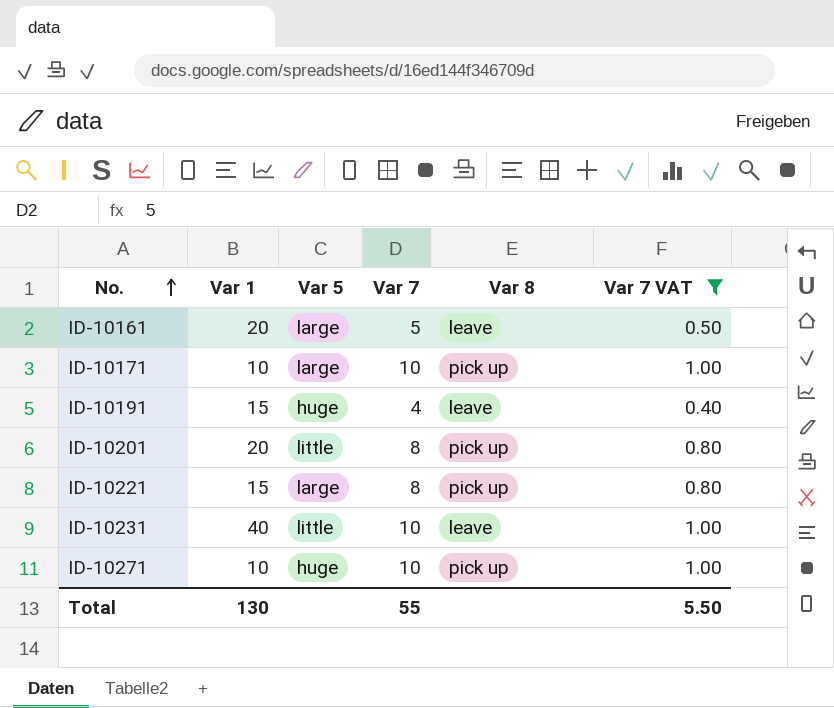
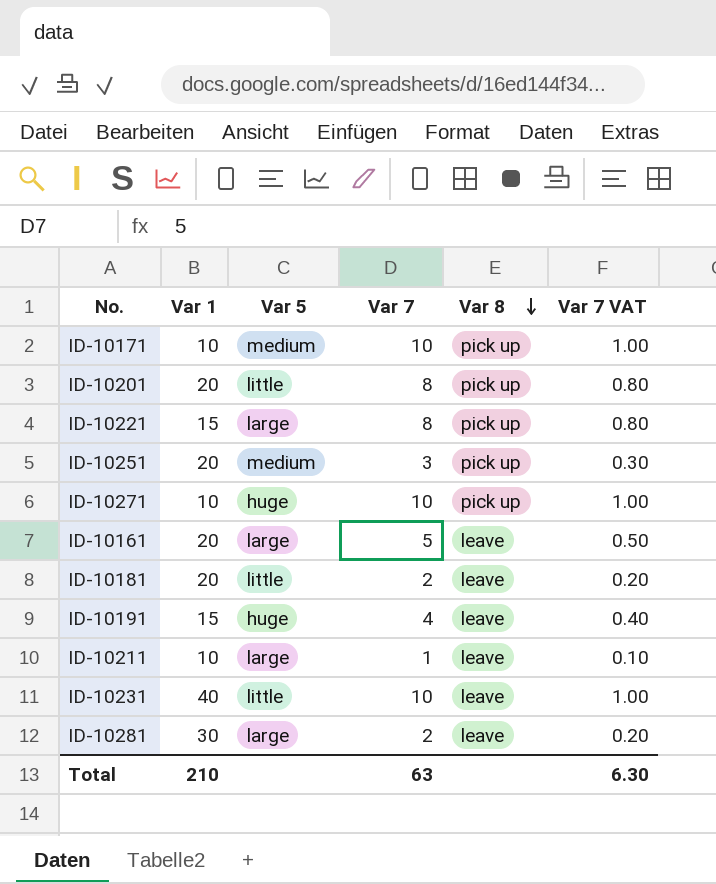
filter: Var 7 VAT >= 0.40 -> none
row order: No. ascending -> Var 8 descending
ID-10171 | Var 5: large -> medium
Total | Var 1: 130 -> 210
Total | Var 7: 55 -> 63
Total | Var 7 VAT: 5.50 -> 6.30

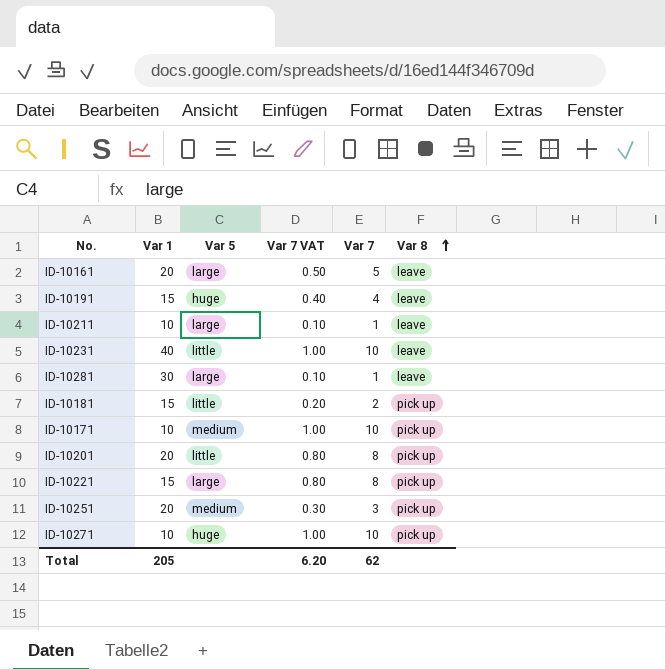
row order: Var 8 descending -> Var 8 ascending
column Var 7 VAT | position: 6 -> 4
ID-10281 | Var 7 VAT: 0.20 -> 0.10
ID-10281 | Var 7: 2 -> 1
ID-10181 | Var 1: 20 -> 15
ID-10181 | Var 8: leave -> pick up
Total | Var 1: 210 -> 205
Total | Var 7 VAT: 6.30 -> 6.20
Total | Var 7: 63 -> 62

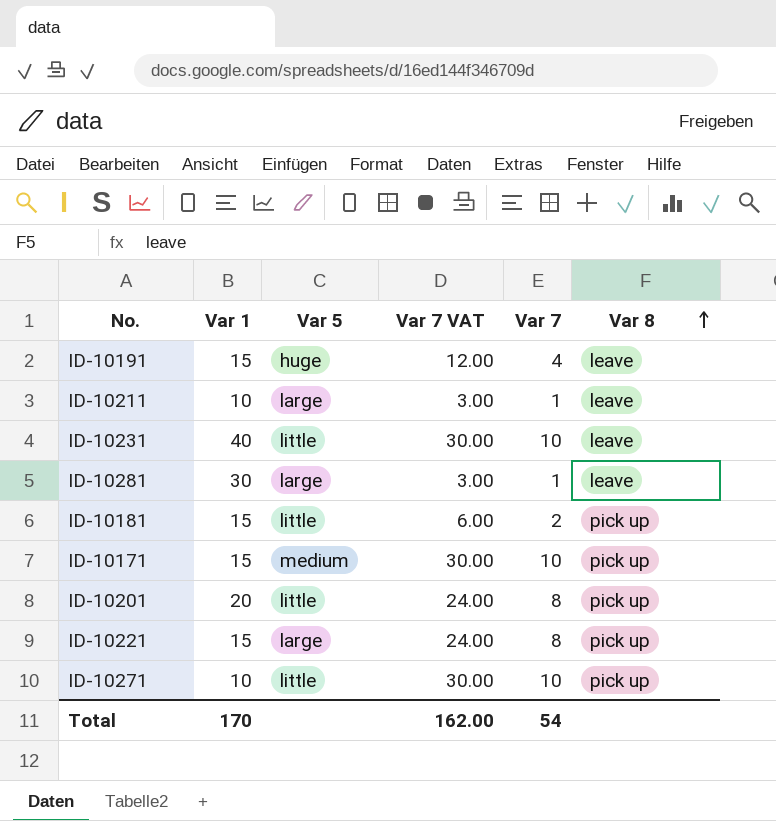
column Var 7 VAT | formula: [Var 7] * 0.1 -> [Var 7] * 3
row ID-10161: 20 | large | 0.50 | 5 | leave -> none
row ID-10251: 20 | medium | 0.30 | 3 | pick up -> none
ID-10171 | Var 1: 10 -> 15
ID-10271 | Var 5: huge -> little
Total | Var 1: 205 -> 170
Total | Var 7 VAT: 6.20 -> 162.00
Total | Var 7: 62 -> 54

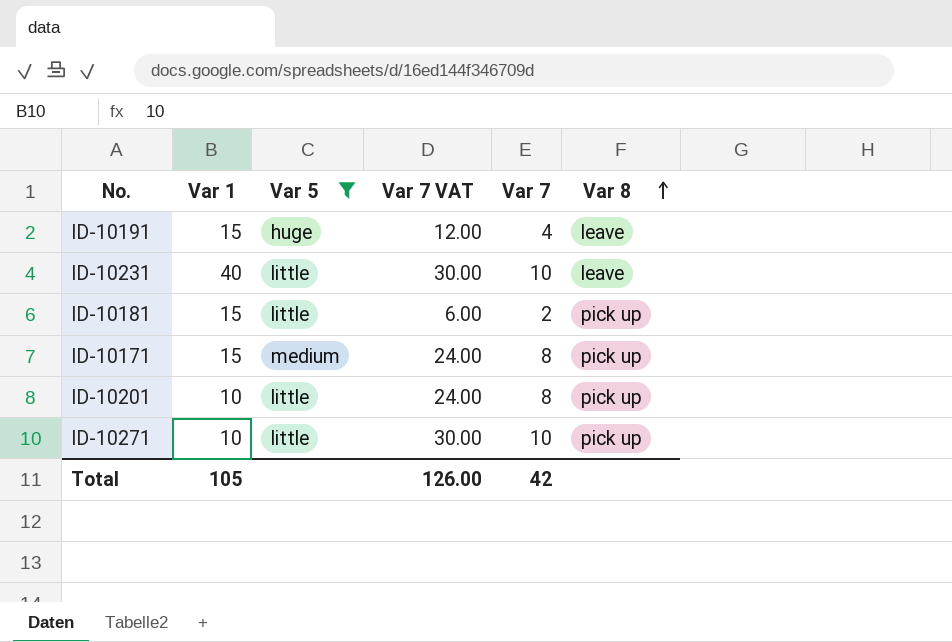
filter: none -> Var 5 != large
ID-10171 | Var 7 VAT: 30.00 -> 24.00
ID-10171 | Var 7: 10 -> 8
ID-10201 | Var 1: 20 -> 10
Total | Var 1: 170 -> 105
Total | Var 7 VAT: 162.00 -> 126.00
Total | Var 7: 54 -> 42

